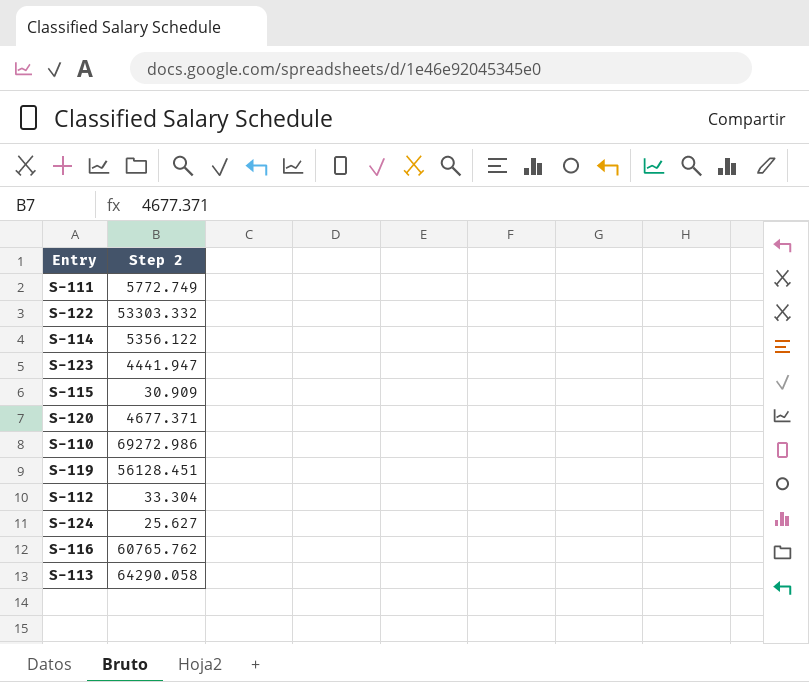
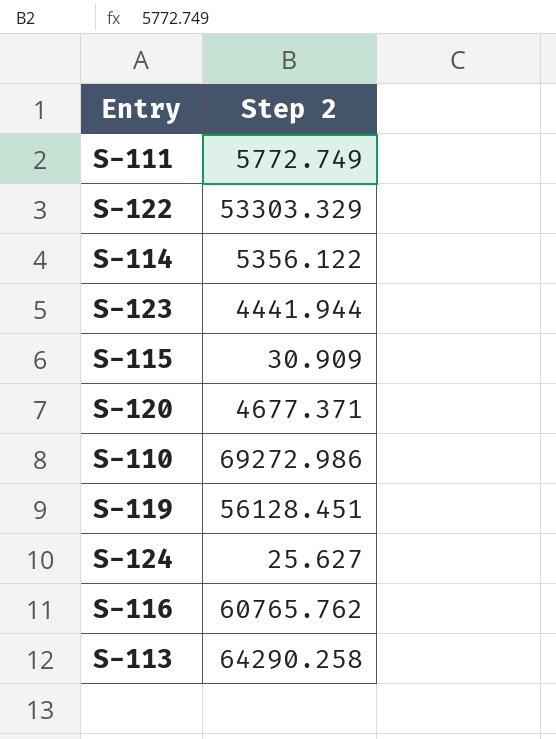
row S-112: 33.304 -> none
S-122 | Step 2: 53303.332 -> 53303.329
S-123 | Step 2: 4441.947 -> 4441.944
S-113 | Step 2: 64290.058 -> 64290.258

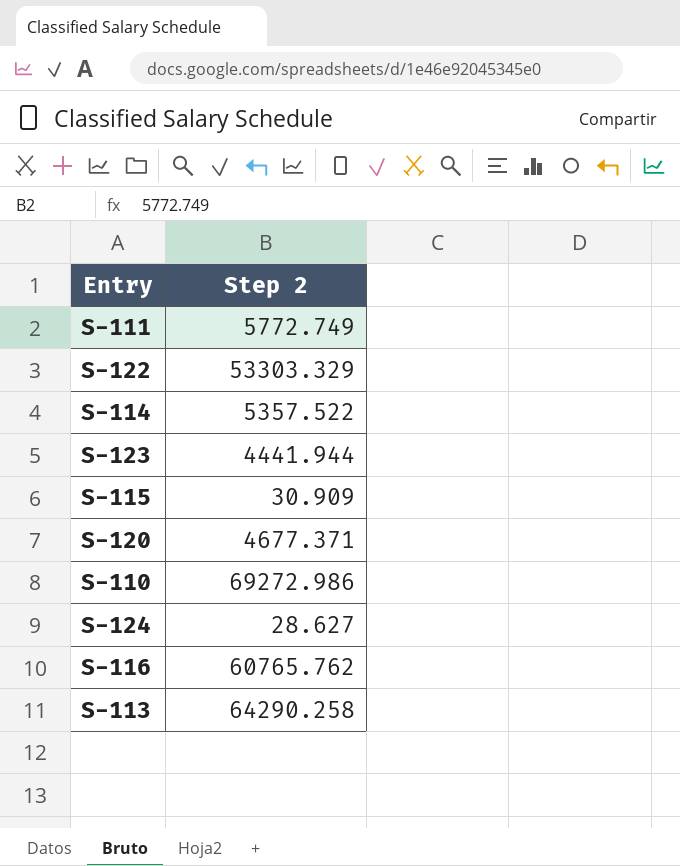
row S-119: 56128.451 -> none
S-114 | Step 2: 5356.122 -> 5357.522
S-124 | Step 2: 25.627 -> 28.627

